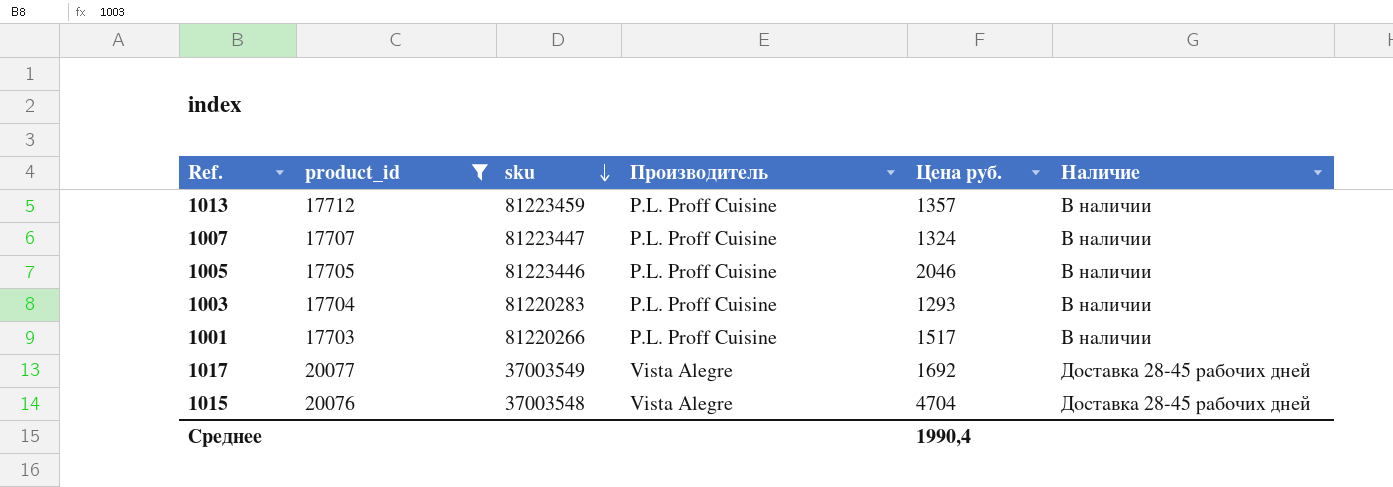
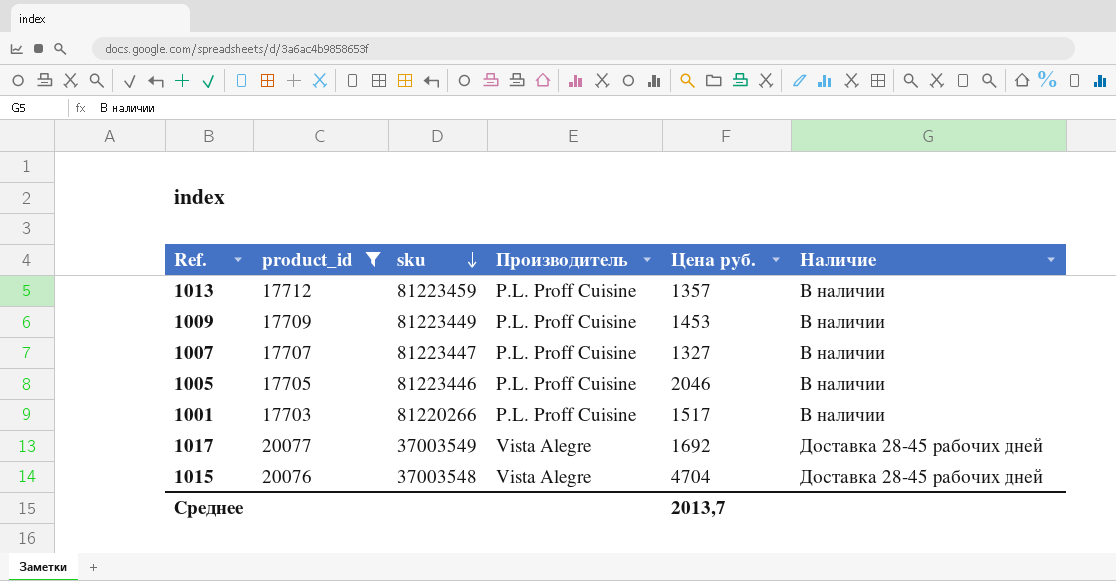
row 1003: 17704 | 81220283 | P.L. Proff Cuisine | 1293 | В наличии -> none
row 1009: none -> 17709 | 81223449 | P.L. Proff Cuisine | 1453 | В наличии
1007 | Цена руб.: 1324 -> 1327
Среднее | Цена руб.: 1990,4 -> 2013,7

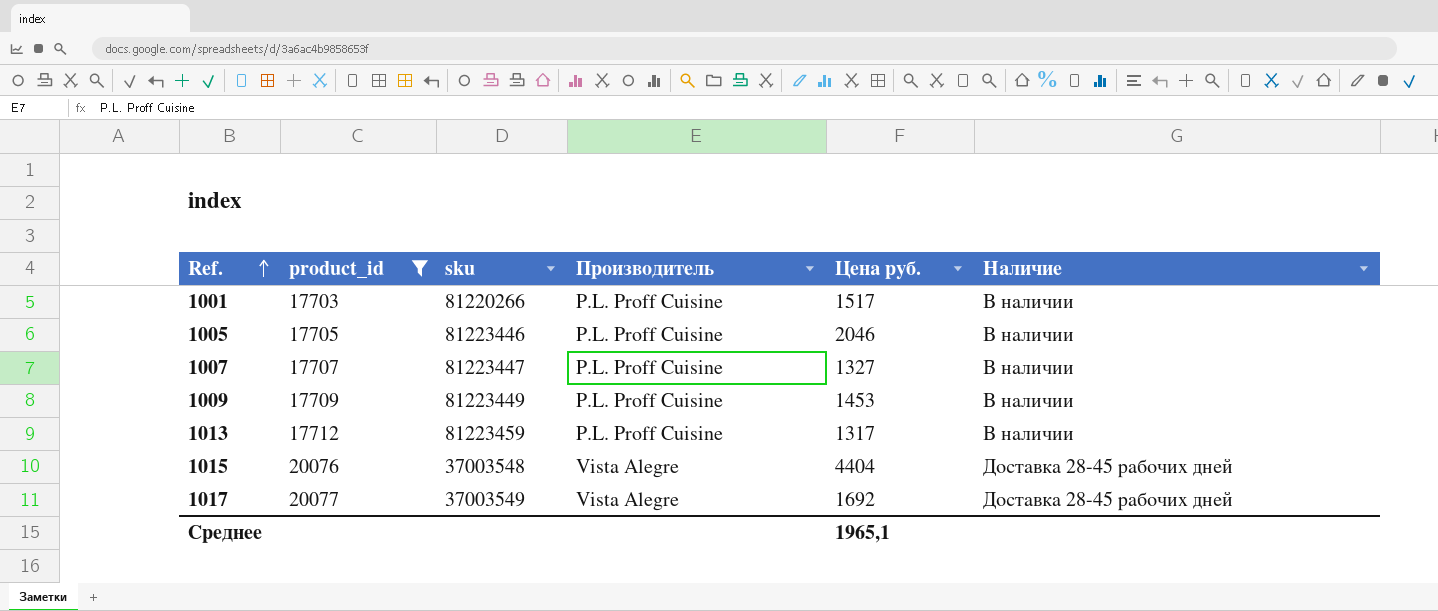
row order: sku descending -> Ref. ascending
1013 | Цена руб.: 1357 -> 1317
1015 | Цена руб.: 4704 -> 4404
Среднее | Цена руб.: 2013,7 -> 1965,1

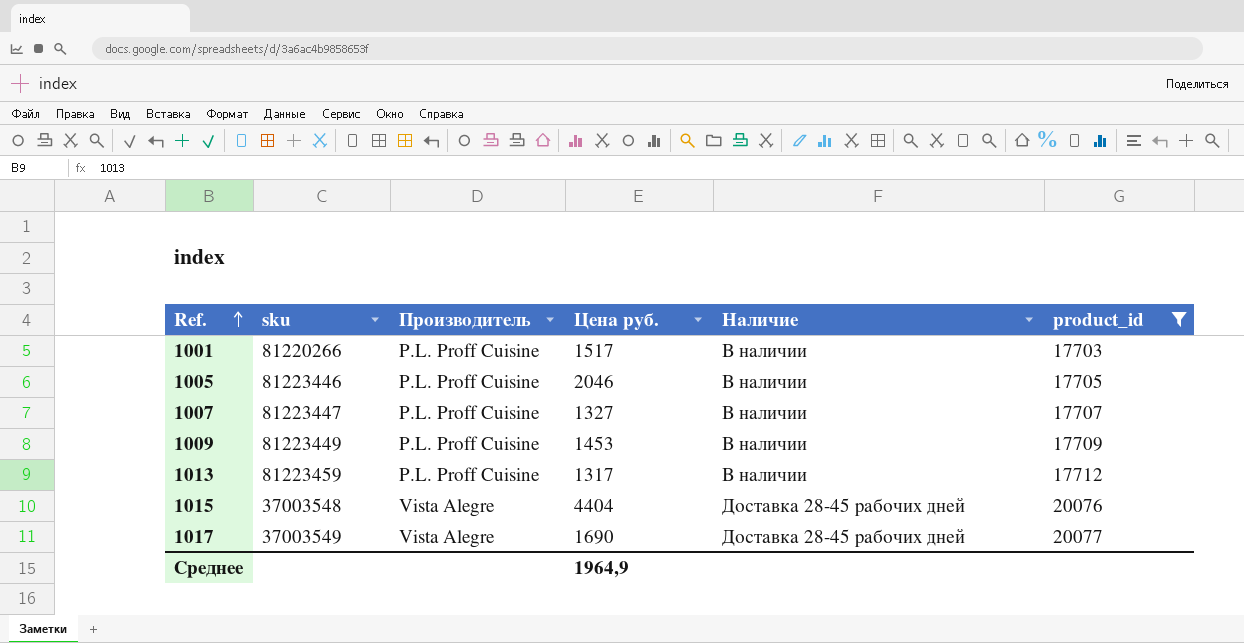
column product_id | position: 2 -> 6
1017 | Цена руб.: 1692 -> 1690
Среднее | Цена руб.: 1965,1 -> 1964,9

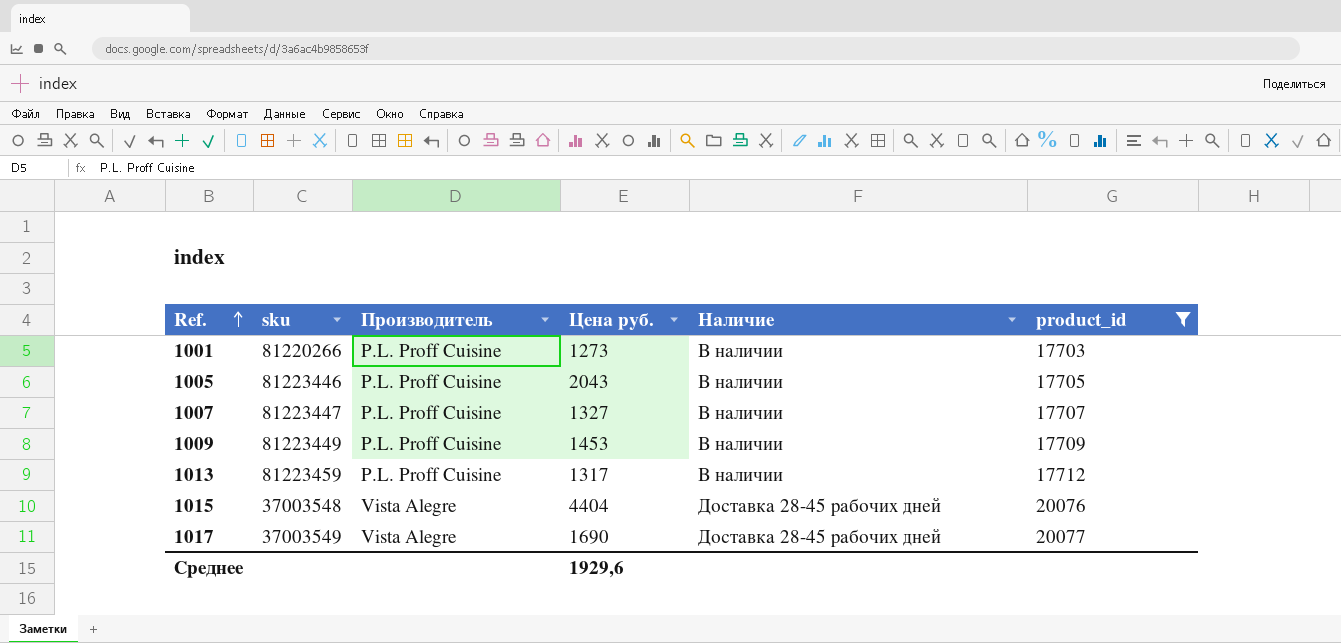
1001 | Цена руб.: 1517 -> 1273
1005 | Цена руб.: 2046 -> 2043
Среднее | Цена руб.: 1964,9 -> 1929,6

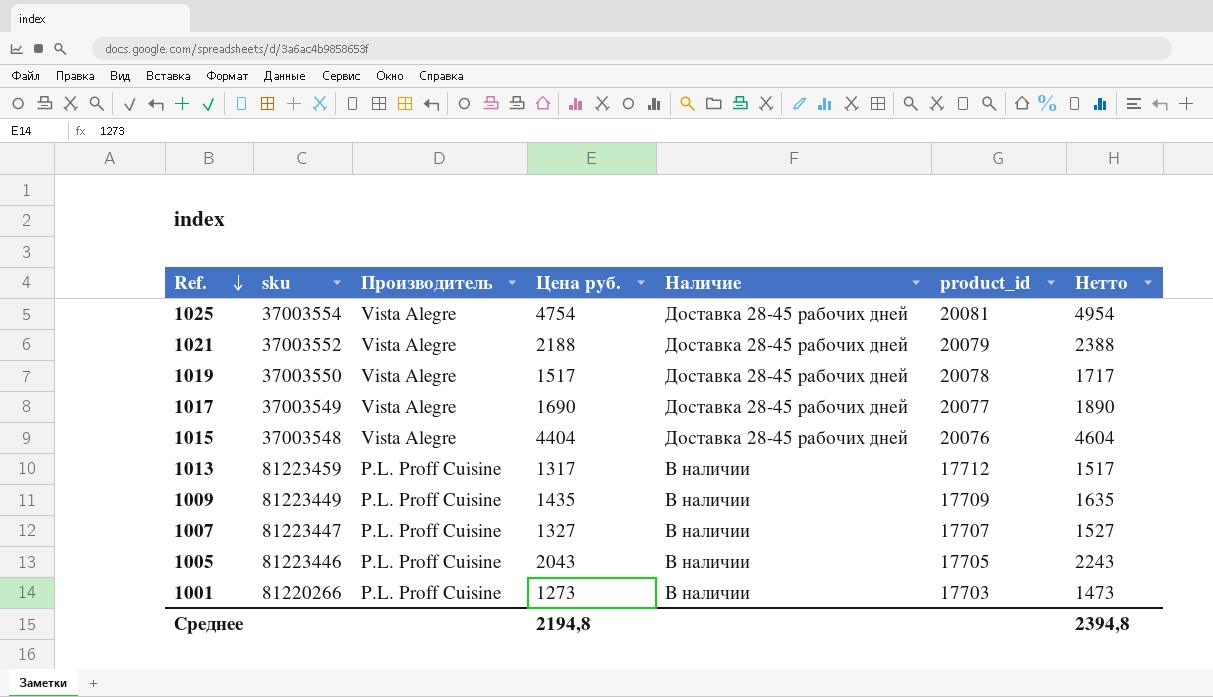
filter: product_id <= 20077 -> none
row order: Ref. ascending -> Ref. descending
column Нетто | formula: none -> [Цена руб.] + 200
1009 | Цена руб.: 1453 -> 1435
Среднее | Цена руб.: 1929,6 -> 2194,8

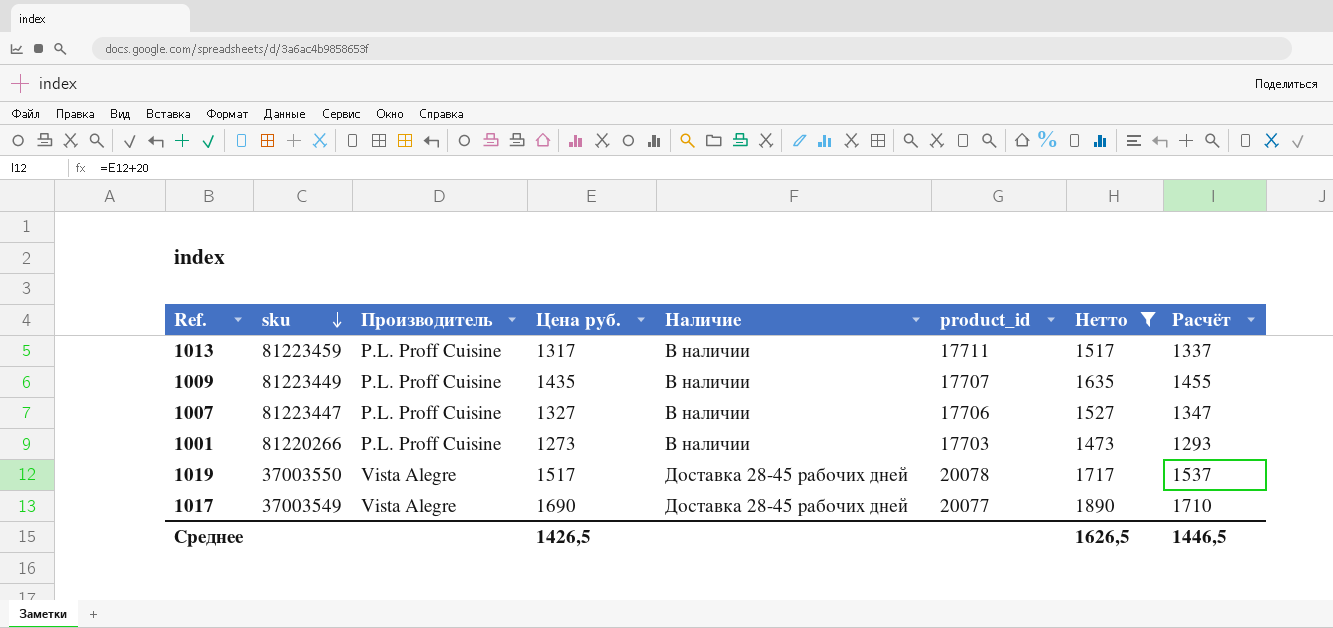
filter: none -> Нетто <= 1890
row order: Ref. descending -> sku descending
column Расчёт | formula: none -> [Цена руб.] + 20
1013 | product_id: 17712 -> 17711
1009 | product_id: 17709 -> 17707
1007 | product_id: 17707 -> 17706
Среднее | Цена руб.: 2194,8 -> 1426,5
Среднее | Нетто: 2394,8 -> 1626,5

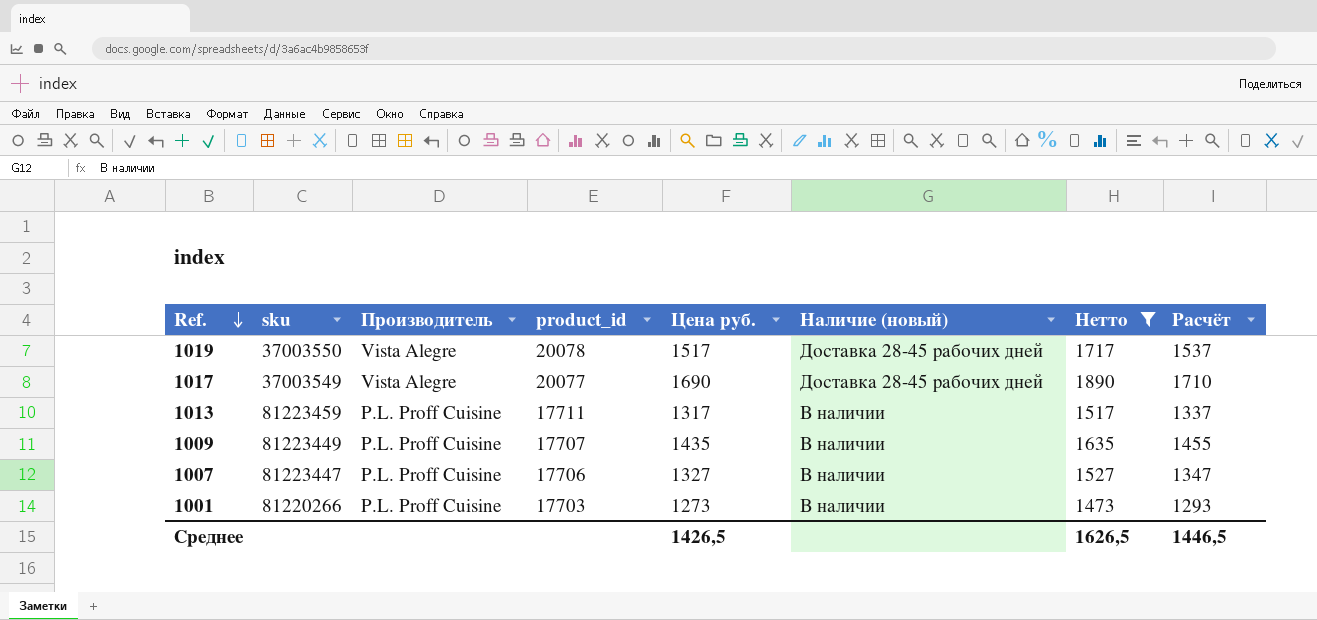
row order: sku descending -> Ref. descending
column product_id | position: 6 -> 4
column name: Наличие -> Наличие (новый)

